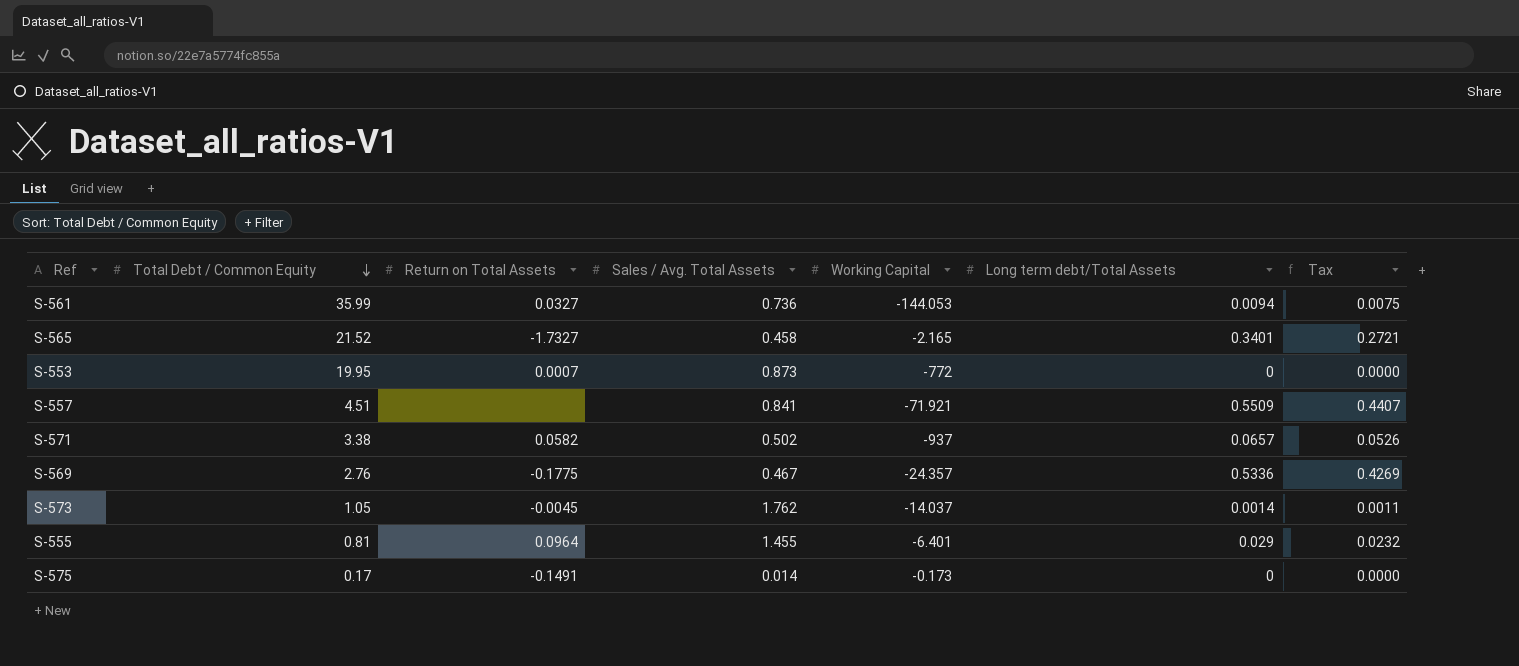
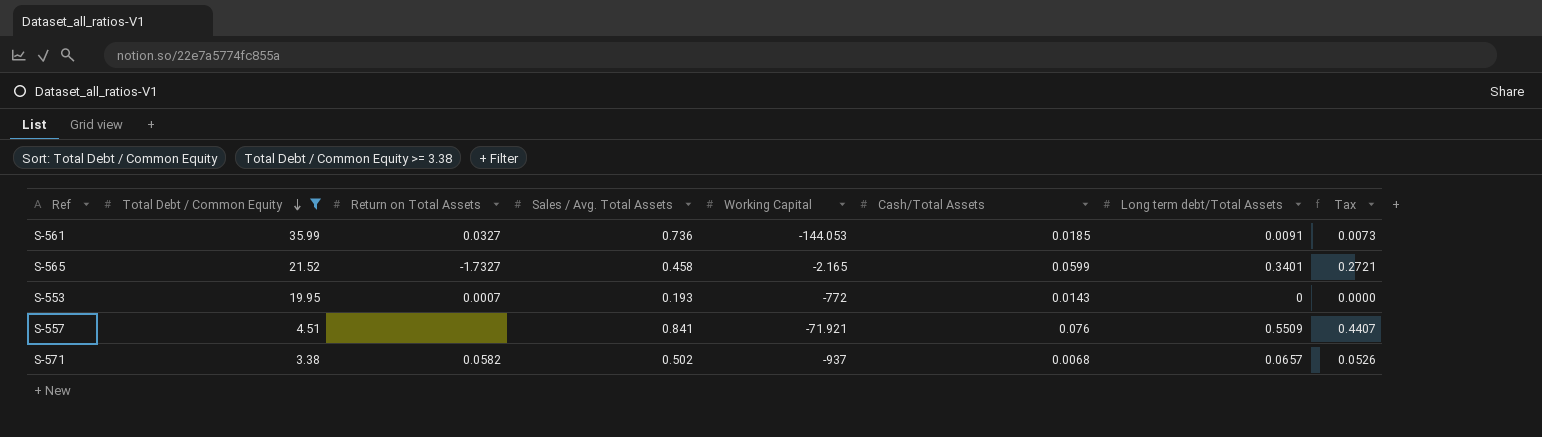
filter: none -> Total Debt / Common Equity >= 3.38
column Cash/Total Assets | position: none -> 6
S-561 | Long term debt/Total Assets: 0.0094 -> 0.0091
S-561 | Tax: 0.0075 -> 0.0073
S-553 | Sales / Avg. Total Assets: 0.873 -> 0.193

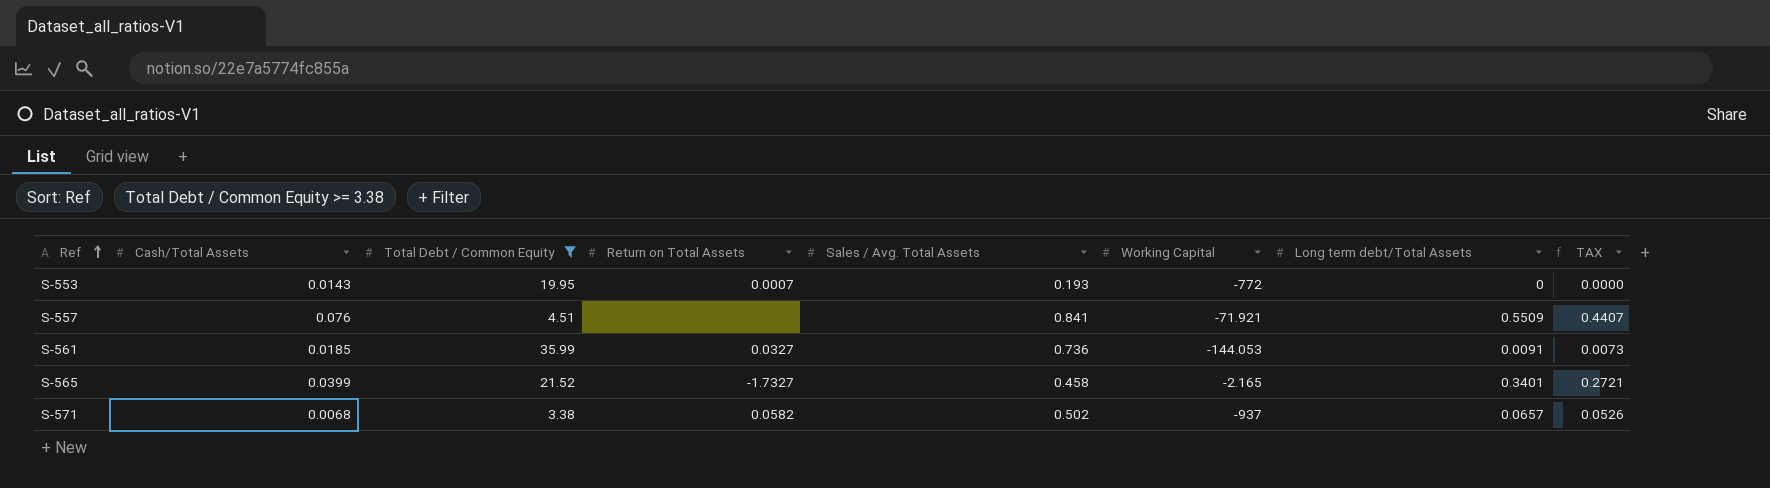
row order: Total Debt / Common Equity descending -> Ref ascending
column Cash/Total Assets | position: 6 -> 2
column name: Tax -> TAX
S-565 | Cash/Total Assets: 0.0599 -> 0.0399

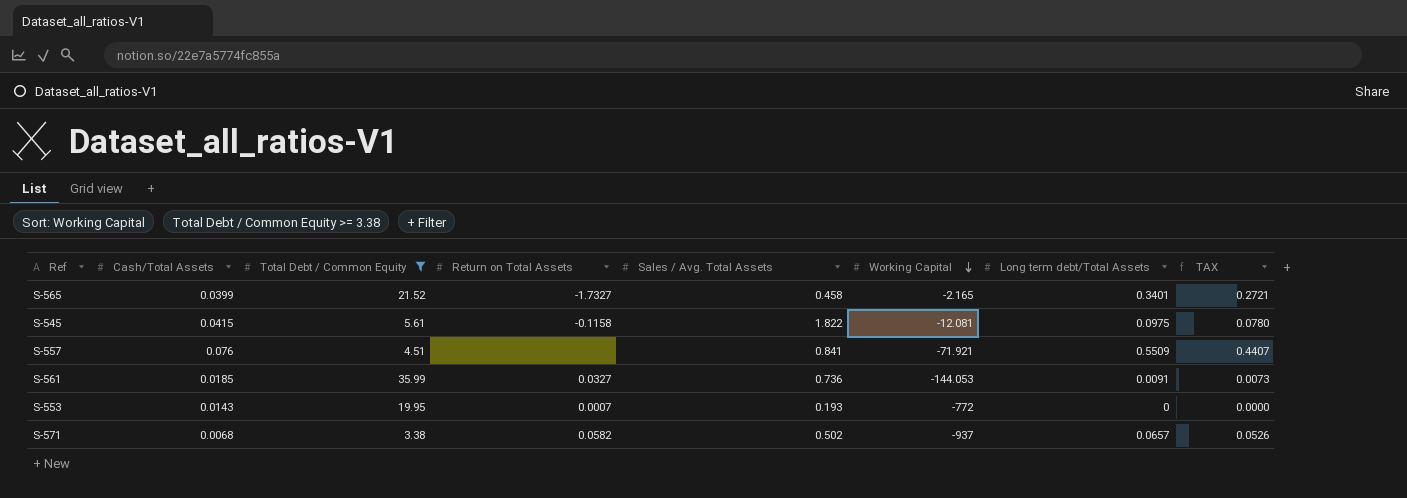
row order: Ref ascending -> Working Capital descending
row S-545: none -> 0.0415 | 5.61 | -0.1158 | 1.822 | -12.081 | 0.0975 | 0.0780

